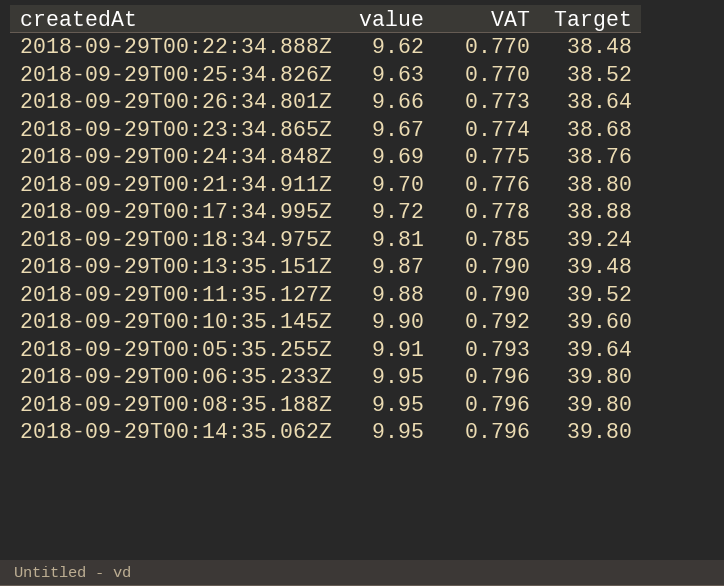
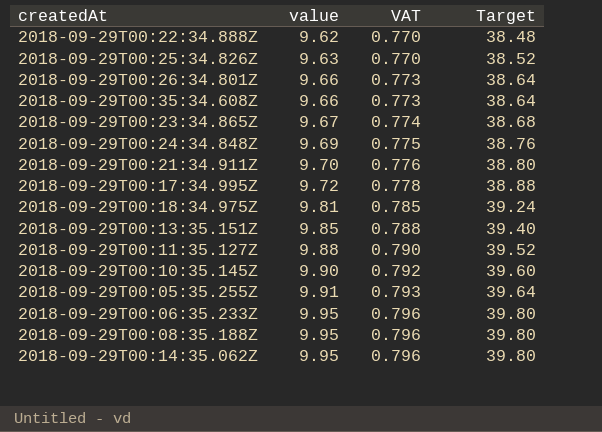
row 2018-09-29T00:35:34.608Z: none -> 9.66 | 0.773 | 38.64
2018-09-29T00:13:35.151Z | value: 9.87 -> 9.85
2018-09-29T00:13:35.151Z | VAT: 0.790 -> 0.788
2018-09-29T00:13:35.151Z | Target: 39.48 -> 39.40

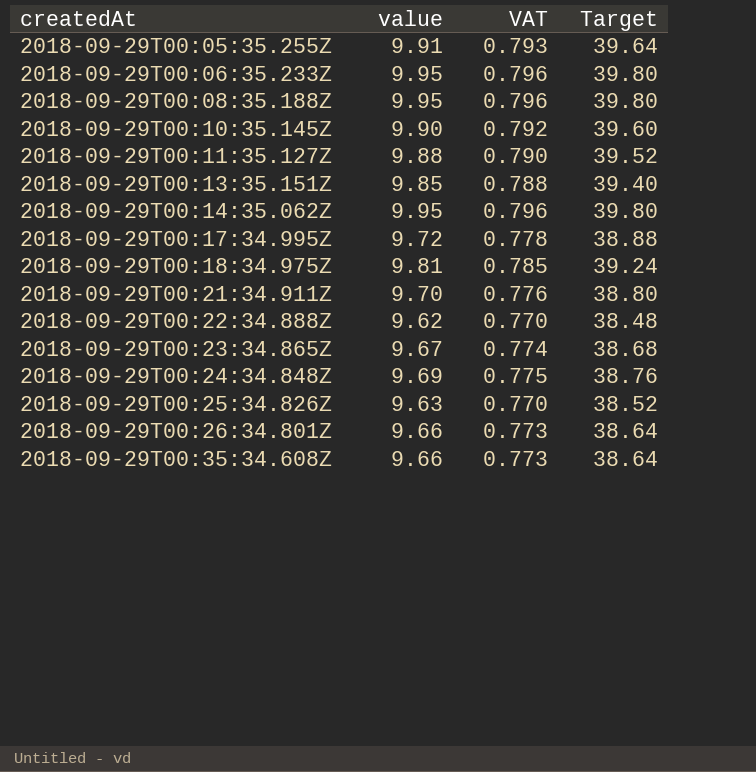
row order: value ascending -> createdAt ascending

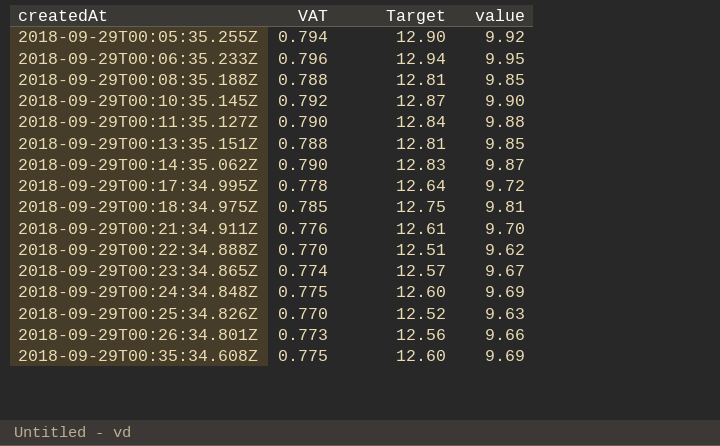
column Target | formula: [value] * 4 -> [value] * 1.3
column value | position: 2 -> 4
2018-09-29T00:05:35.255Z | VAT: 0.793 -> 0.794
2018-09-29T00:05:35.255Z | value: 9.91 -> 9.92
2018-09-29T00:08:35.188Z | VAT: 0.796 -> 0.788
2018-09-29T00:08:35.188Z | value: 9.95 -> 9.85
2018-09-29T00:14:35.062Z | VAT: 0.796 -> 0.790
2018-09-29T00:14:35.062Z | value: 9.95 -> 9.87
2018-09-29T00:35:34.608Z | VAT: 0.773 -> 0.775
2018-09-29T00:35:34.608Z | value: 9.66 -> 9.69

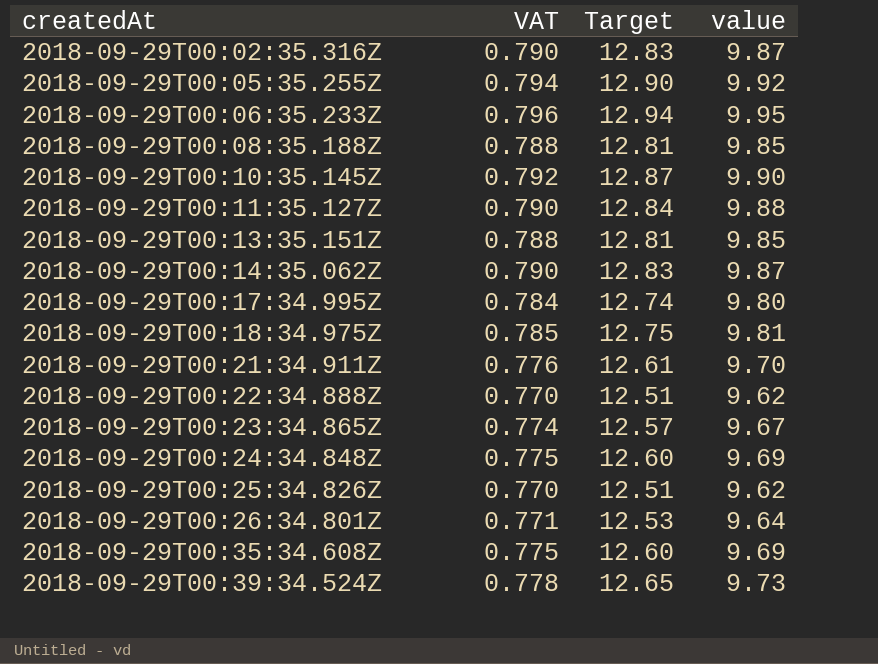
row 2018-09-29T00:02:35.316Z: none -> 0.790 | 12.83 | 9.87
2018-09-29T00:17:34.995Z | VAT: 0.778 -> 0.784
2018-09-29T00:17:34.995Z | Target: 12.64 -> 12.74
2018-09-29T00:17:34.995Z | value: 9.72 -> 9.80
2018-09-29T00:25:34.826Z | Target: 12.52 -> 12.51
2018-09-29T00:25:34.826Z | value: 9.63 -> 9.62
2018-09-29T00:26:34.801Z | VAT: 0.773 -> 0.771
2018-09-29T00:26:34.801Z | Target: 12.56 -> 12.53
2018-09-29T00:26:34.801Z | value: 9.66 -> 9.64
row 2018-09-29T00:39:34.524Z: none -> 0.778 | 12.65 | 9.73

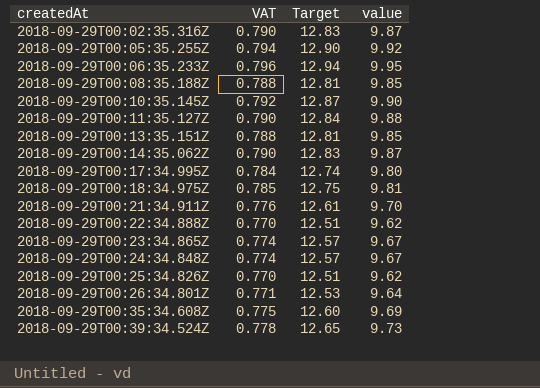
2018-09-29T00:24:34.848Z | VAT: 0.775 -> 0.774
2018-09-29T00:24:34.848Z | Target: 12.60 -> 12.57
2018-09-29T00:24:34.848Z | value: 9.69 -> 9.67

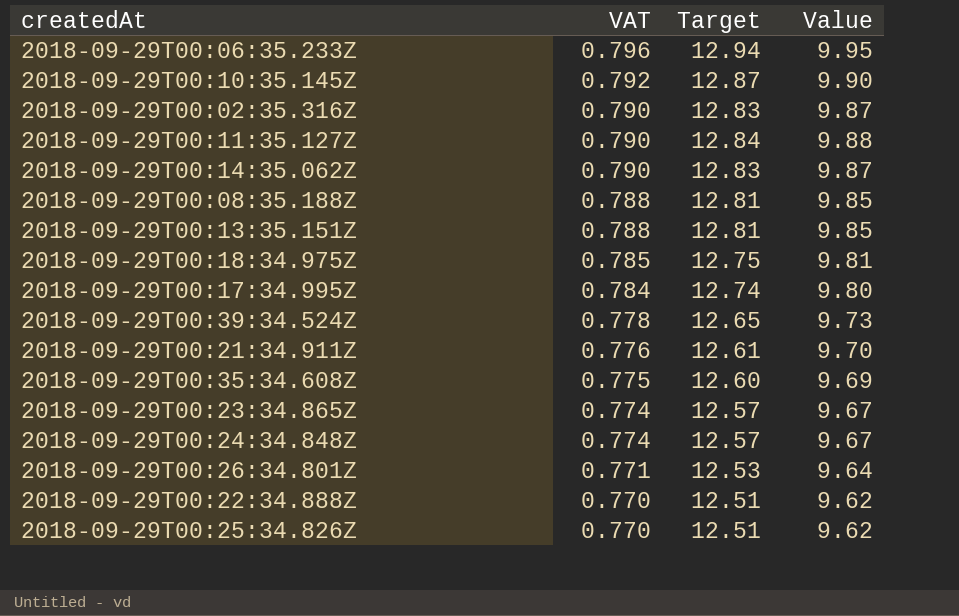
row order: createdAt ascending -> VAT descending
column name: value -> Value
row 2018-09-29T00:05:35.255Z: 0.794 | 12.90 | 9.92 -> none

